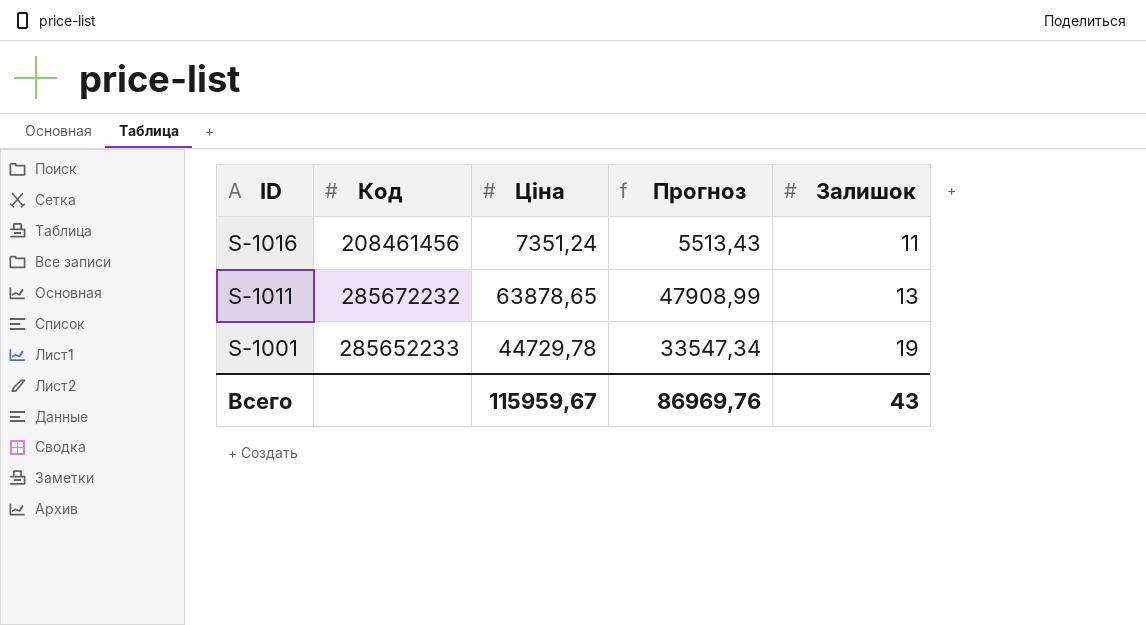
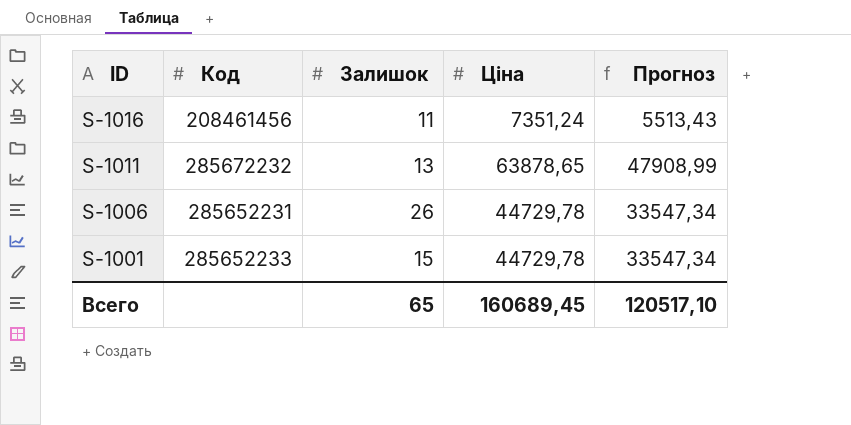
column Залишок | position: 5 -> 3
row S-1006: none -> 285652231 | 26 | 44729,78 | 33547,34
S-1001 | Залишок: 19 -> 15
Всего | Залишок: 43 -> 65
Всего | Ціна: 115959,67 -> 160689,45
Всего | Прогноз: 86969,76 -> 120517,10

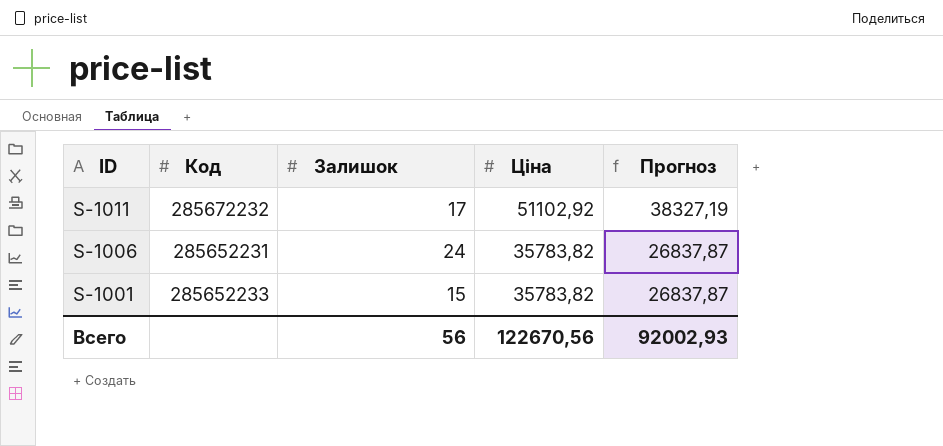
row S-1016: 208461456 | 11 | 7351,24 | 5513,43 -> none
S-1011 | Залишок: 13 -> 17
S-1011 | Ціна: 63878,65 -> 51102,92
S-1011 | Прогноз: 47908,99 -> 38327,19
S-1006 | Залишок: 26 -> 24
S-1006 | Ціна: 44729,78 -> 35783,82
S-1006 | Прогноз: 33547,34 -> 26837,87
S-1001 | Ціна: 44729,78 -> 35783,82
S-1001 | Прогноз: 33547,34 -> 26837,87
Всего | Залишок: 65 -> 56
Всего | Ціна: 160689,45 -> 122670,56
Всего | Прогноз: 120517,10 -> 92002,93

